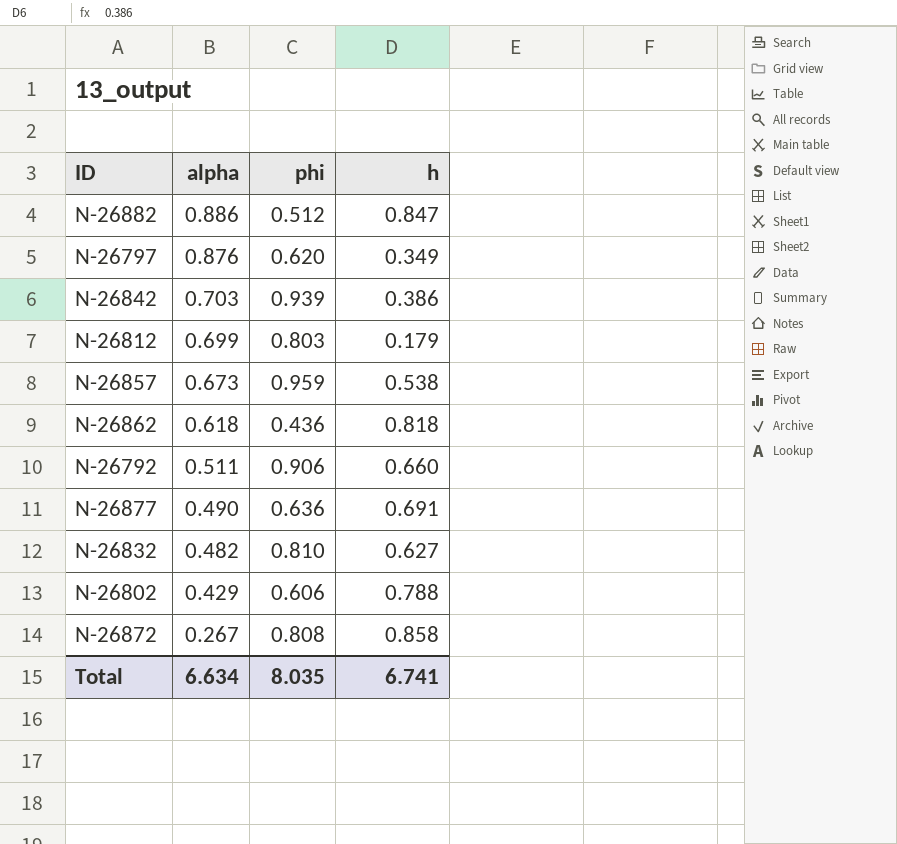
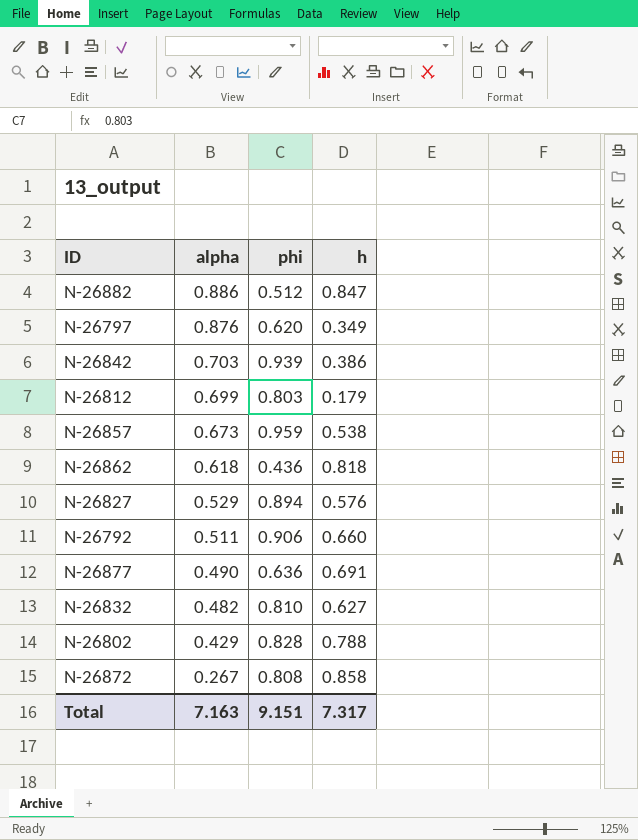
row N-26827: none -> 0.529 | 0.894 | 0.576
N-26802 | phi: 0.606 -> 0.828
Total | alpha: 6.634 -> 7.163
Total | phi: 8.035 -> 9.151
Total | h: 6.741 -> 7.317

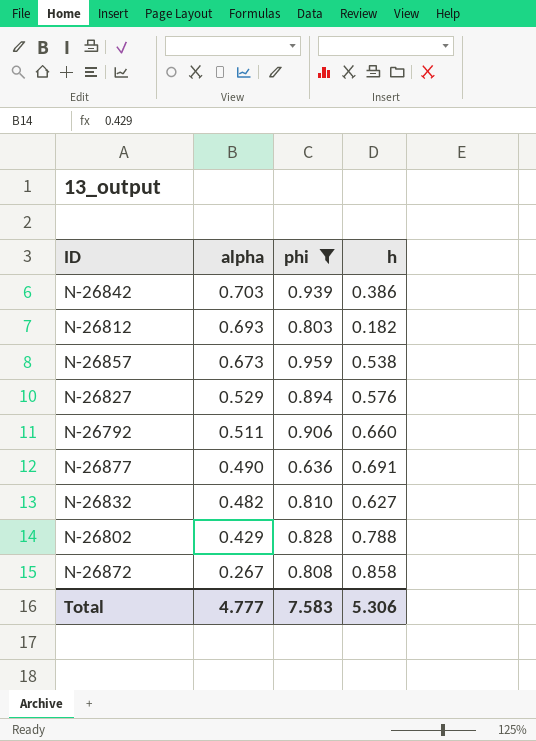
filter: none -> phi >= 0.636
N-26812 | alpha: 0.699 -> 0.693
N-26812 | h: 0.179 -> 0.182
Total | alpha: 7.163 -> 4.777
Total | phi: 9.151 -> 7.583
Total | h: 7.317 -> 5.306

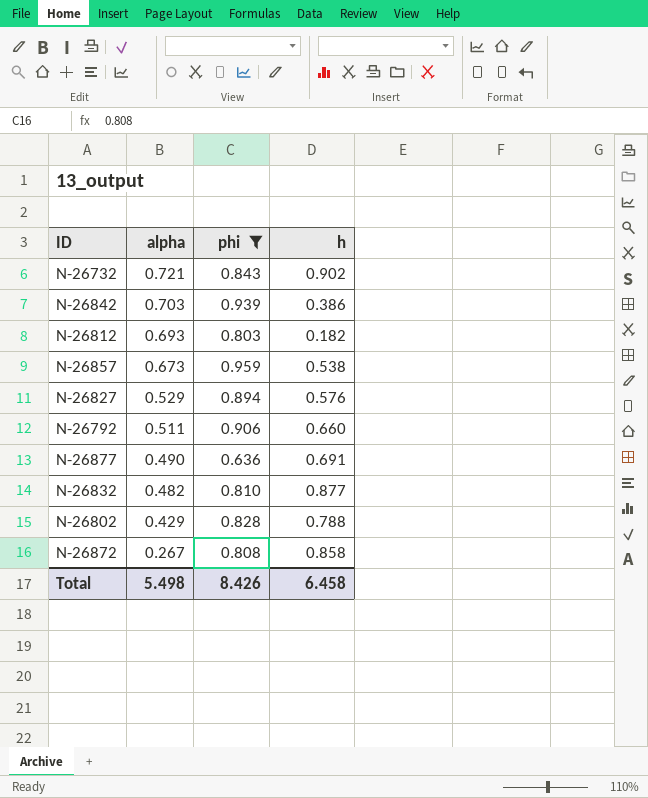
row N-26732: none -> 0.721 | 0.843 | 0.902
N-26832 | h: 0.627 -> 0.877
Total | alpha: 4.777 -> 5.498
Total | phi: 7.583 -> 8.426
Total | h: 5.306 -> 6.458

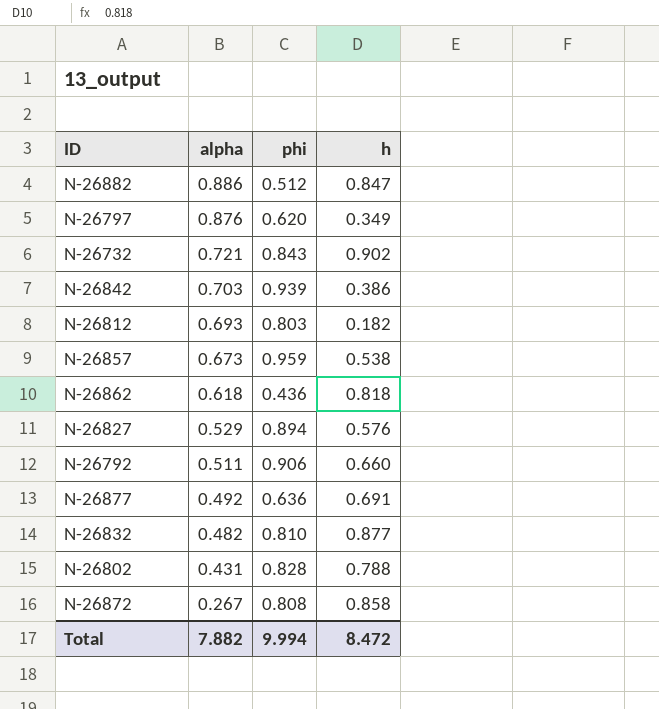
filter: phi >= 0.636 -> none
N-26877 | alpha: 0.490 -> 0.492
N-26802 | alpha: 0.429 -> 0.431
Total | alpha: 5.498 -> 7.882
Total | phi: 8.426 -> 9.994
Total | h: 6.458 -> 8.472

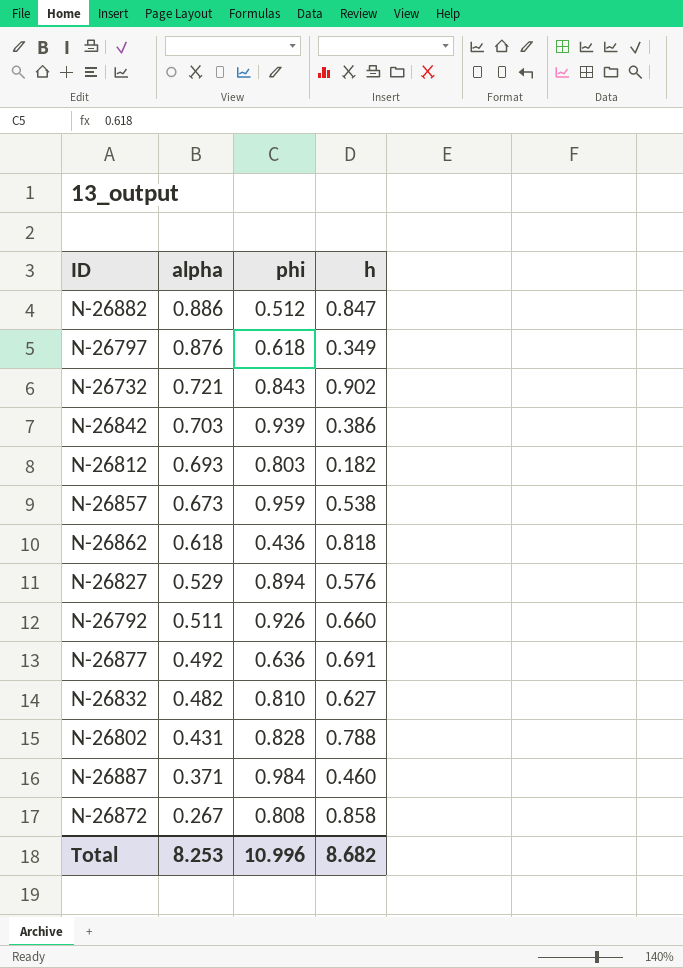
N-26797 | phi: 0.620 -> 0.618
N-26792 | phi: 0.906 -> 0.926
N-26832 | h: 0.877 -> 0.627
row N-26887: none -> 0.371 | 0.984 | 0.460
Total | alpha: 7.882 -> 8.253
Total | phi: 9.994 -> 10.996
Total | h: 8.472 -> 8.682

